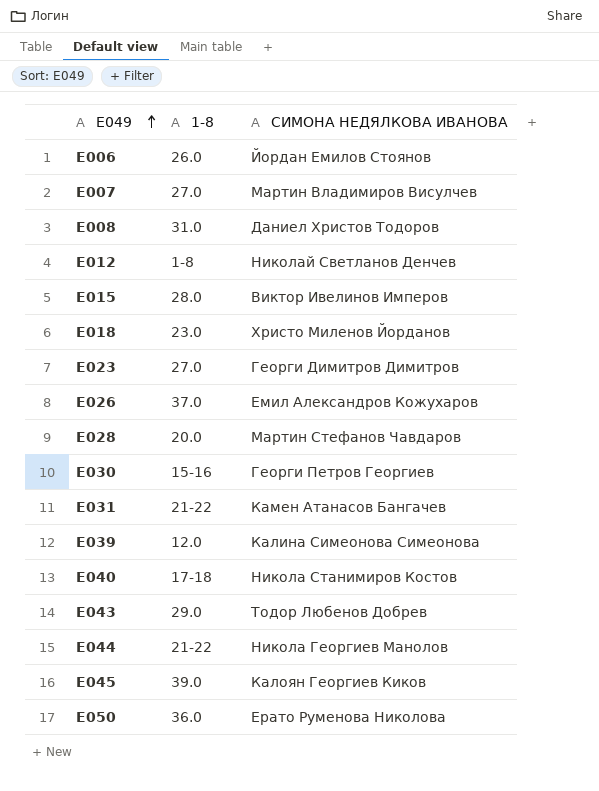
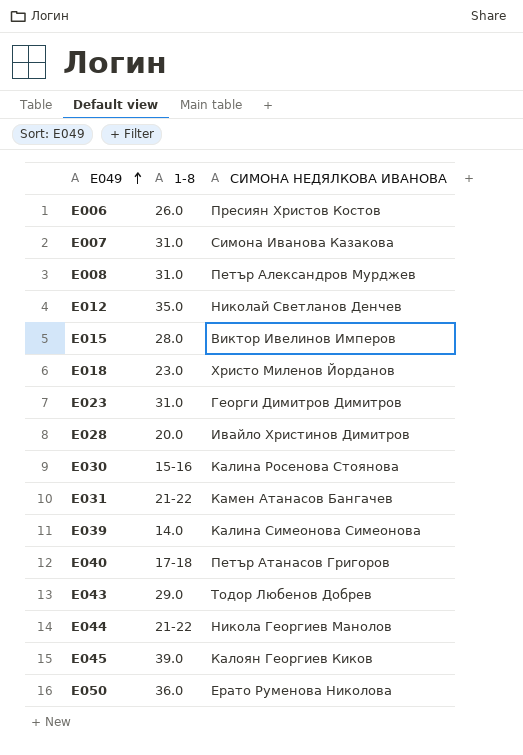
row E026: 37.0 | Емил Александров Кожухаров -> none
E006 | СИМОНА НЕДЯЛКОВА ИВАНОВА: Йордан Емилов Стоянов -> Пресиян Христов Костов
E007 | 1-8: 27.0 -> 31.0
E007 | СИМОНА НЕДЯЛКОВА ИВАНОВА: Мартин Владимиров Висулчев -> Симона Иванова Казакова
E008 | СИМОНА НЕДЯЛКОВА ИВАНОВА: Даниел Христов Тодоров -> Петър Александров Мурджев
E012 | 1-8: 1-8 -> 35.0
E023 | 1-8: 27.0 -> 31.0
E028 | СИМОНА НЕДЯЛКОВА ИВАНОВА: Мартин Стефанов Чавдаров -> Ивайло Христинов Димитров
E030 | СИМОНА НЕДЯЛКОВА ИВАНОВА: Георги Петров Георгиев -> Калина Росенова Стоянова
E039 | 1-8: 12.0 -> 14.0
E040 | СИМОНА НЕДЯЛКОВА ИВАНОВА: Никола Станимиров Костов -> Петър Атанасов Григоров

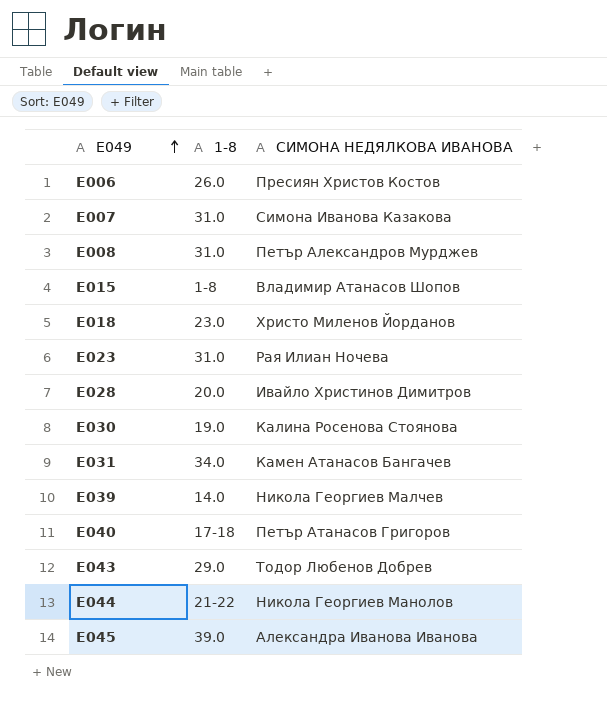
row E012: 35.0 | Николай Светланов Денчев -> none
row E050: 36.0 | Ерато Руменова Николова -> none
E015 | 1-8: 28.0 -> 1-8
E015 | СИМОНА НЕДЯЛКОВА ИВАНОВА: Виктор Ивелинов Имперов -> Владимир Атанасов Шопов
E023 | СИМОНА НЕДЯЛКОВА ИВАНОВА: Георги Димитров Димитров -> Рая Илиан Ночева
E030 | 1-8: 15-16 -> 19.0
E031 | 1-8: 21-22 -> 34.0
E039 | СИМОНА НЕДЯЛКОВА ИВАНОВА: Калина Симеонова Симеонова -> Никола Георгиев Малчев
E045 | СИМОНА НЕДЯЛКОВА ИВАНОВА: Калоян Георгиев Киков -> Александра Иванова Иванова

